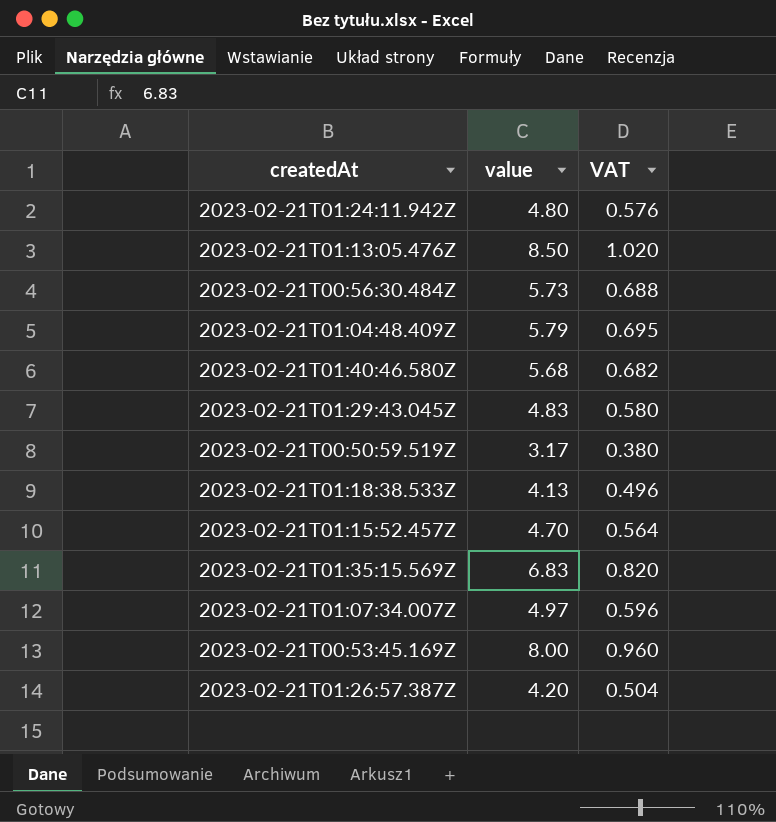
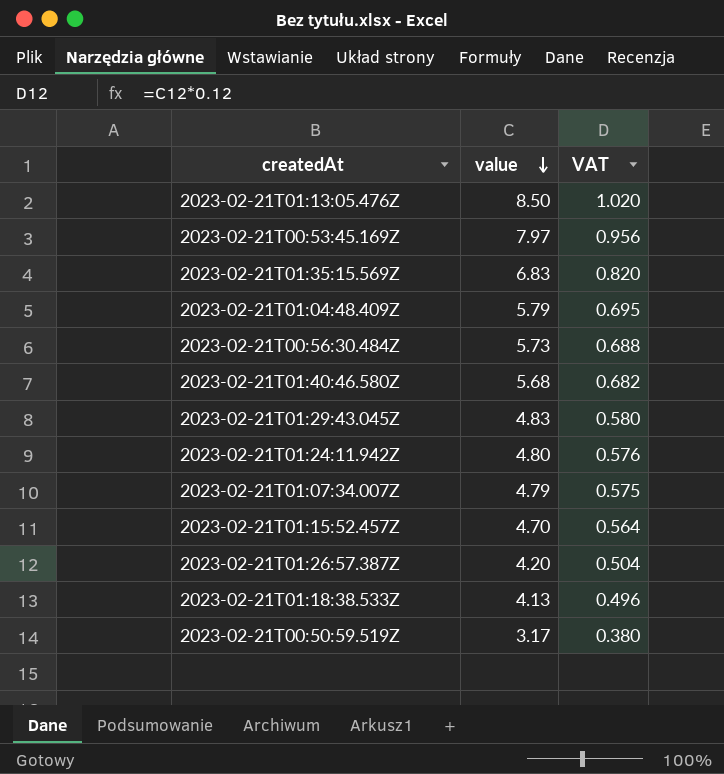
row order: none -> value descending
2023-02-21T00:53:45.169Z | value: 8.00 -> 7.97
2023-02-21T00:53:45.169Z | VAT: 0.960 -> 0.956
2023-02-21T01:07:34.007Z | value: 4.97 -> 4.79
2023-02-21T01:07:34.007Z | VAT: 0.596 -> 0.575

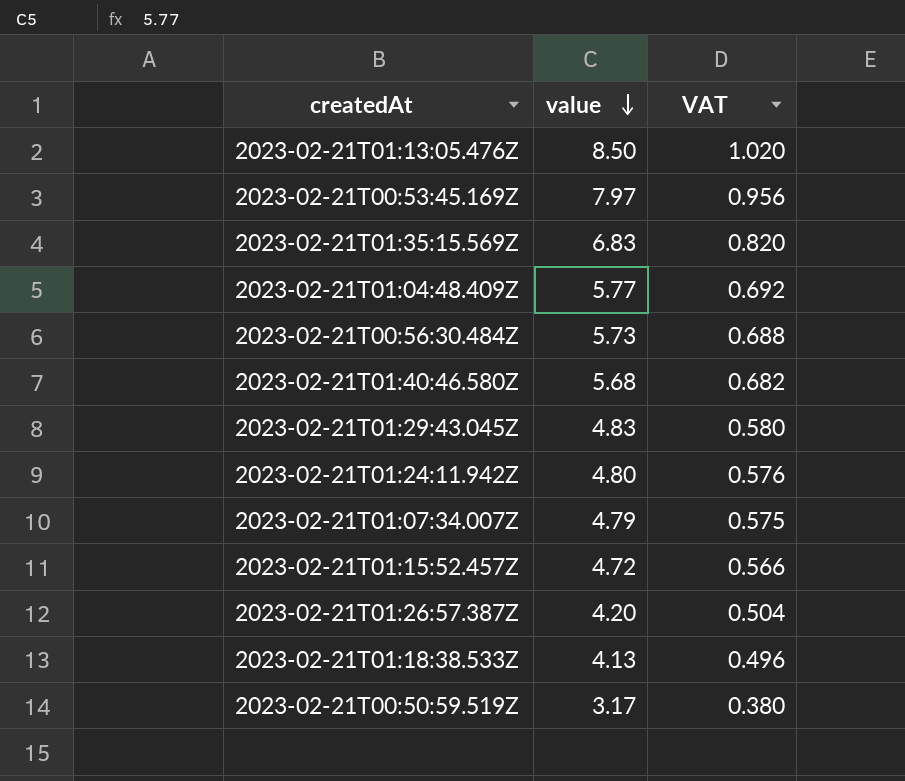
2023-02-21T01:04:48.409Z | value: 5.79 -> 5.77
2023-02-21T01:04:48.409Z | VAT: 0.695 -> 0.692
2023-02-21T01:15:52.457Z | value: 4.70 -> 4.72
2023-02-21T01:15:52.457Z | VAT: 0.564 -> 0.566

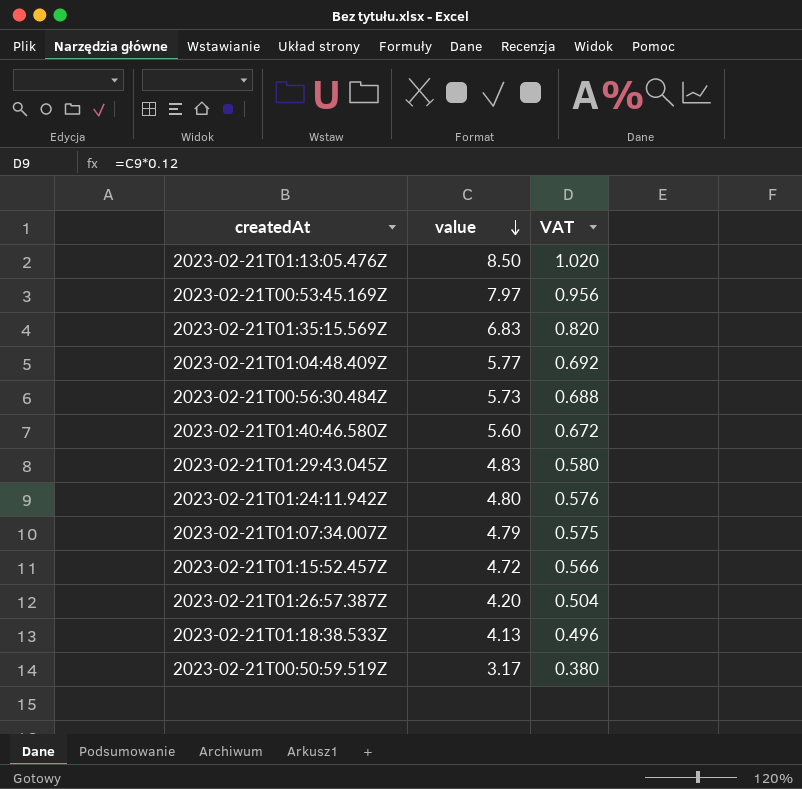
2023-02-21T01:40:46.580Z | value: 5.68 -> 5.60
2023-02-21T01:40:46.580Z | VAT: 0.682 -> 0.672

